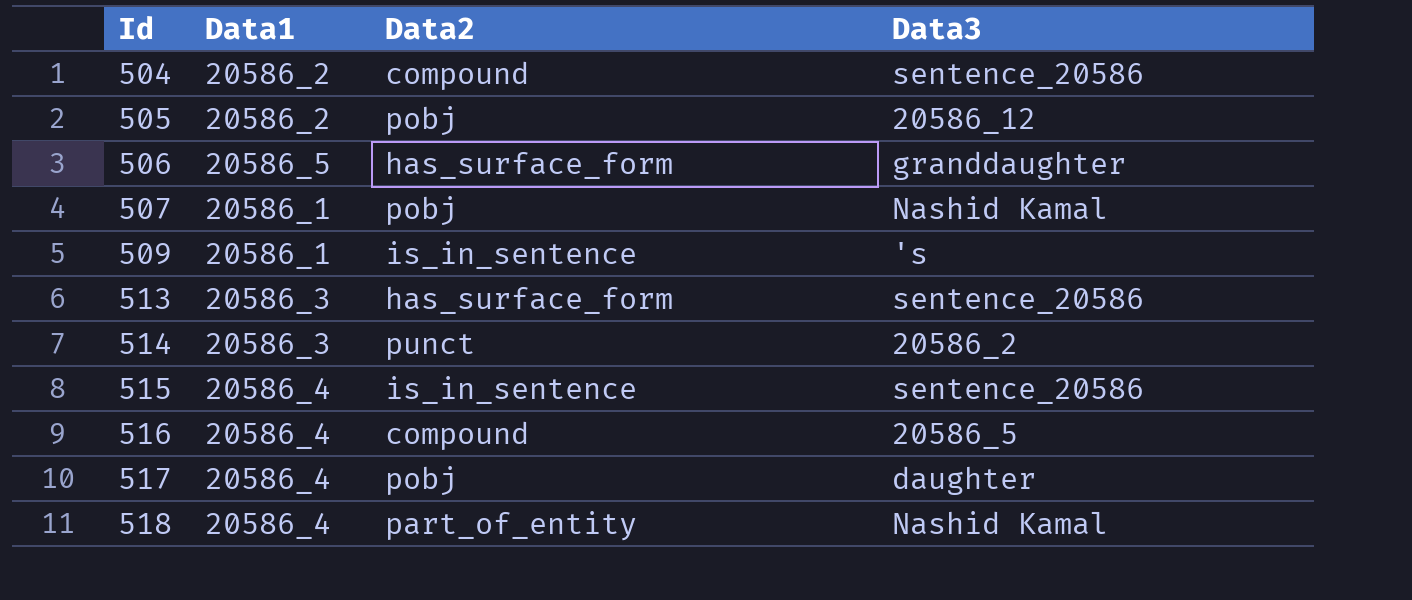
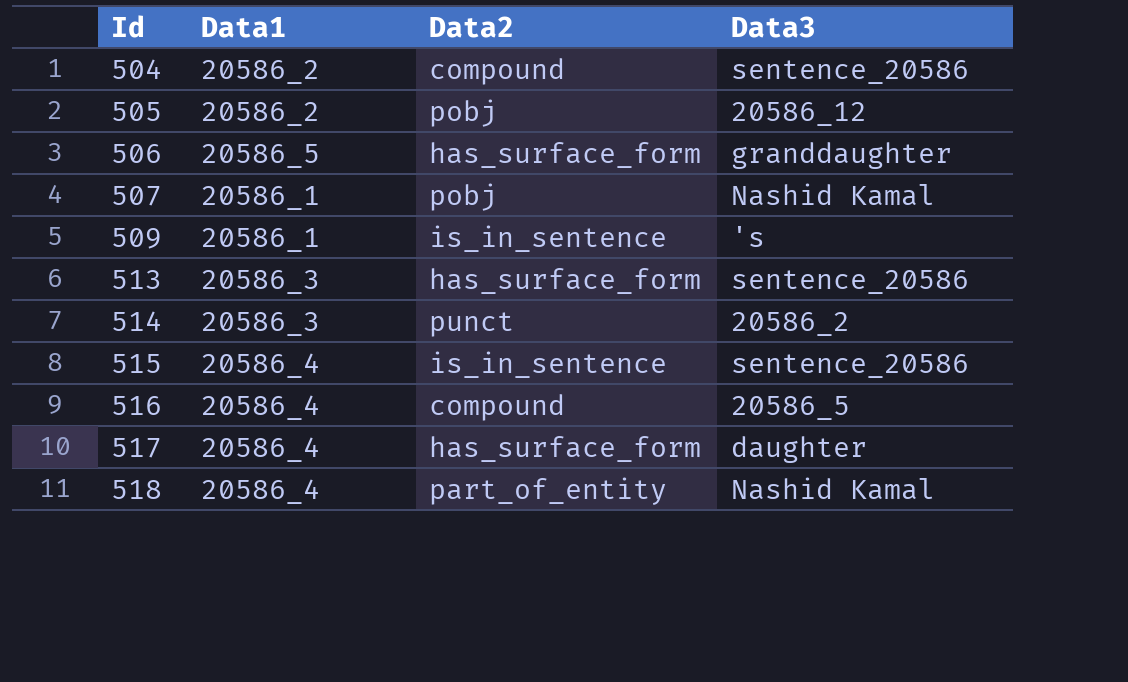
517 | Data2: pobj -> has_surface_form

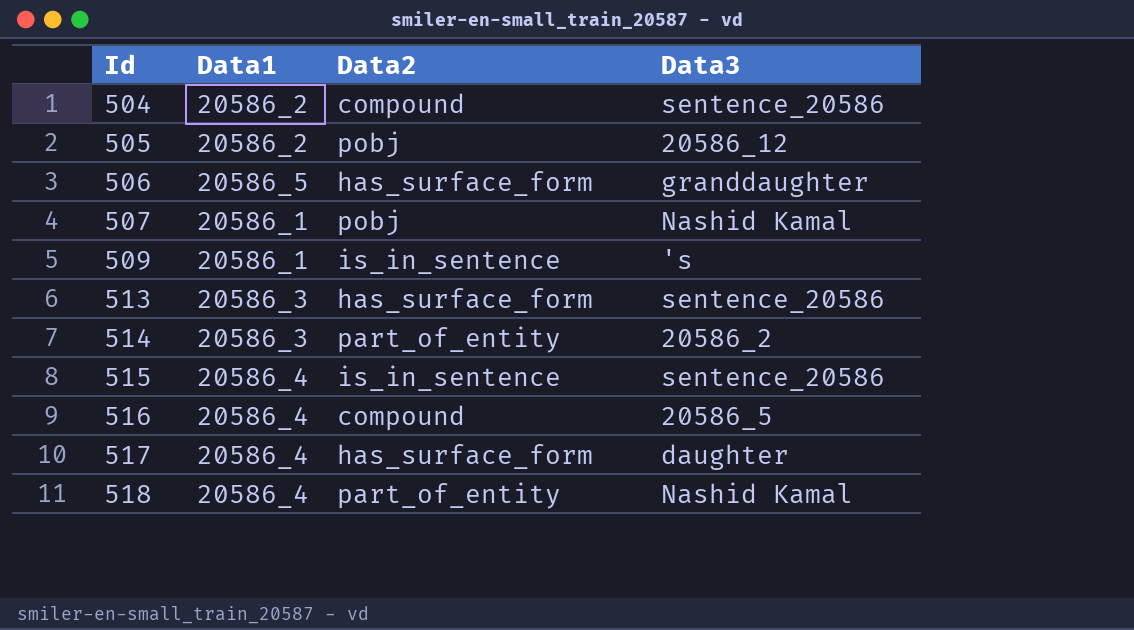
514 | Data2: punct -> part_of_entity

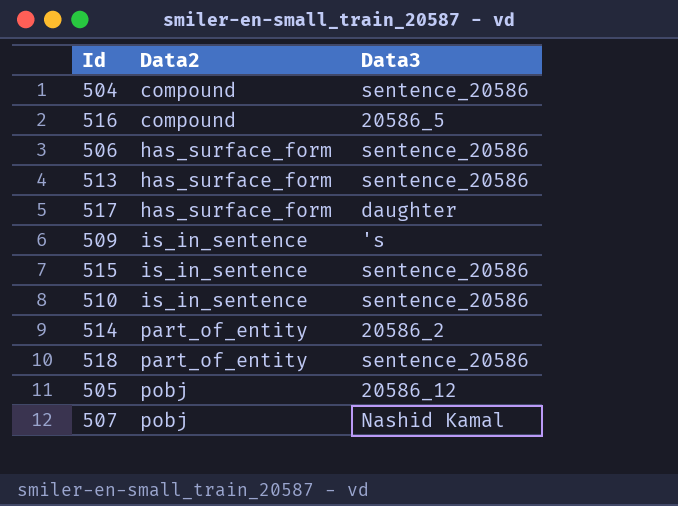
row order: Id ascending -> Data2 ascending
column Data1 | position: 2 -> none
506 | Data3: granddaughter -> sentence_20586
row 510: none -> is_in_sentence | sentence_20586
518 | Data3: Nashid Kamal -> sentence_20586

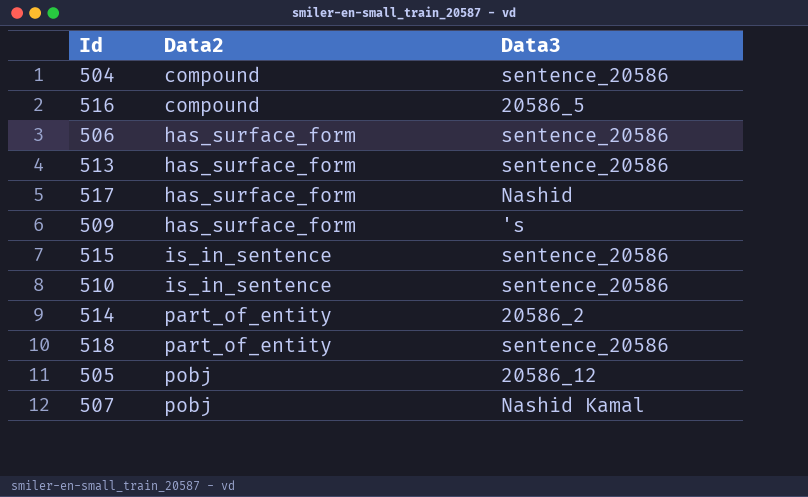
517 | Data3: daughter -> Nashid
509 | Data2: is_in_sentence -> has_surface_form

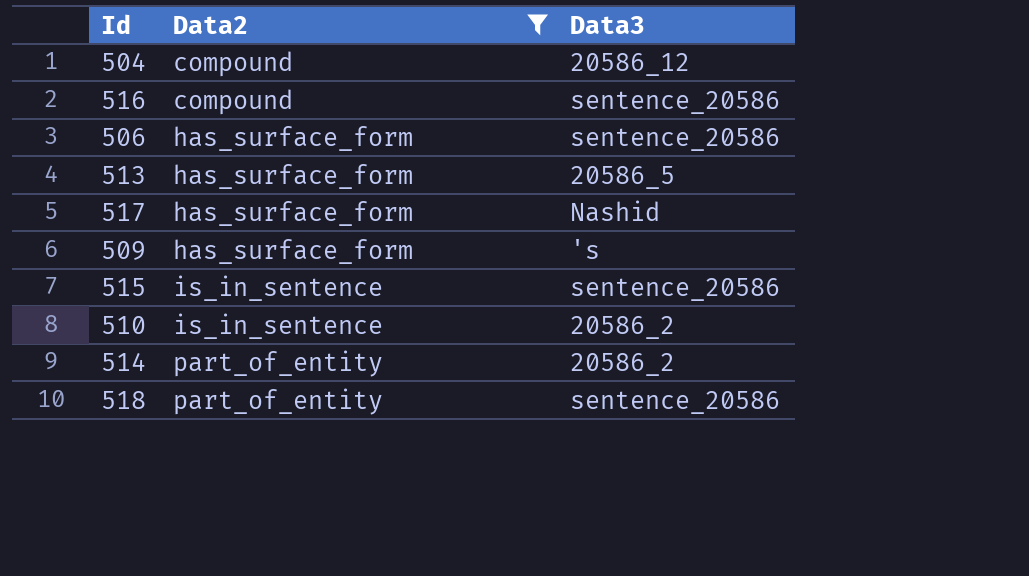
filter: none -> Data2 != pobj
504 | Data3: sentence_20586 -> 20586_12
516 | Data3: 20586_5 -> sentence_20586
513 | Data3: sentence_20586 -> 20586_5
510 | Data3: sentence_20586 -> 20586_2

